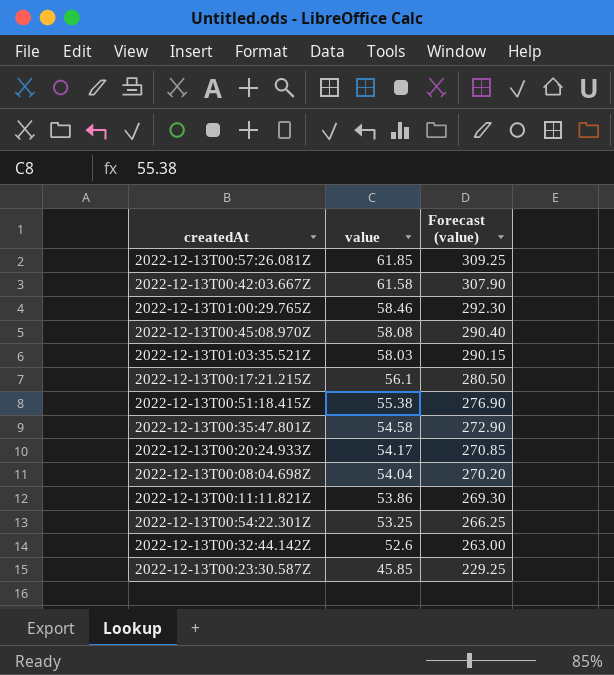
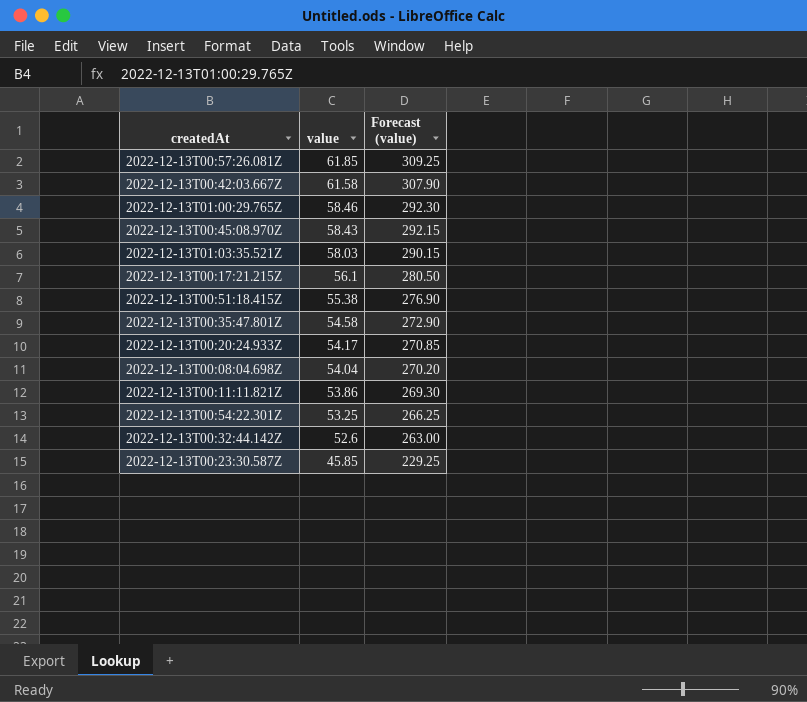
2022-12-13T00:45:08.970Z | value: 58.08 -> 58.43
2022-12-13T00:45:08.970Z | Forecast (value): 290.40 -> 292.15

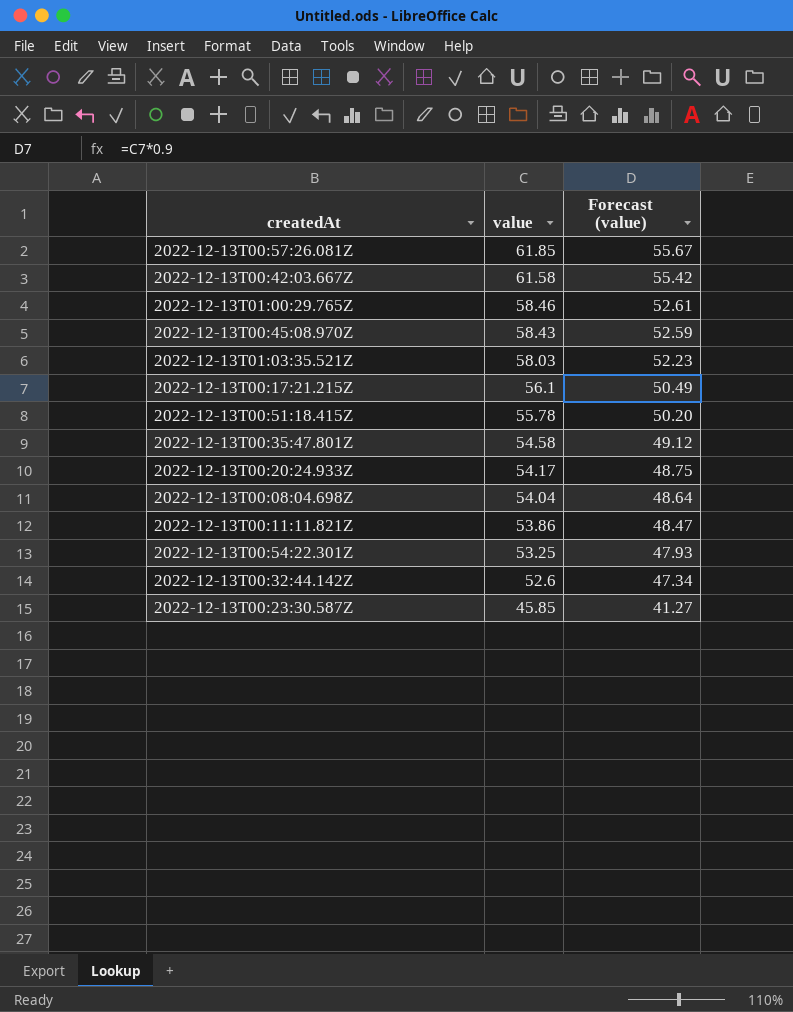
column Forecast (value) | formula: [value] * 5 -> [value] * 0.9
2022-12-13T00:51:18.415Z | value: 55.38 -> 55.78

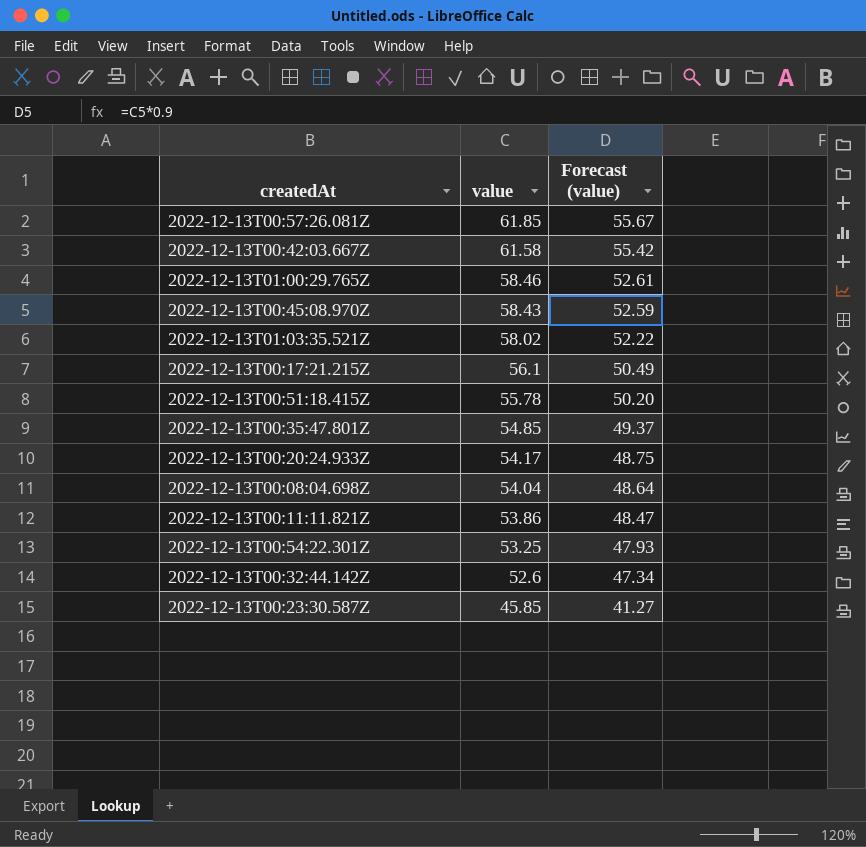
2022-12-13T01:03:35.521Z | value: 58.03 -> 58.02
2022-12-13T01:03:35.521Z | Forecast (value): 52.23 -> 52.22
2022-12-13T00:35:47.801Z | value: 54.58 -> 54.85
2022-12-13T00:35:47.801Z | Forecast (value): 49.12 -> 49.37

